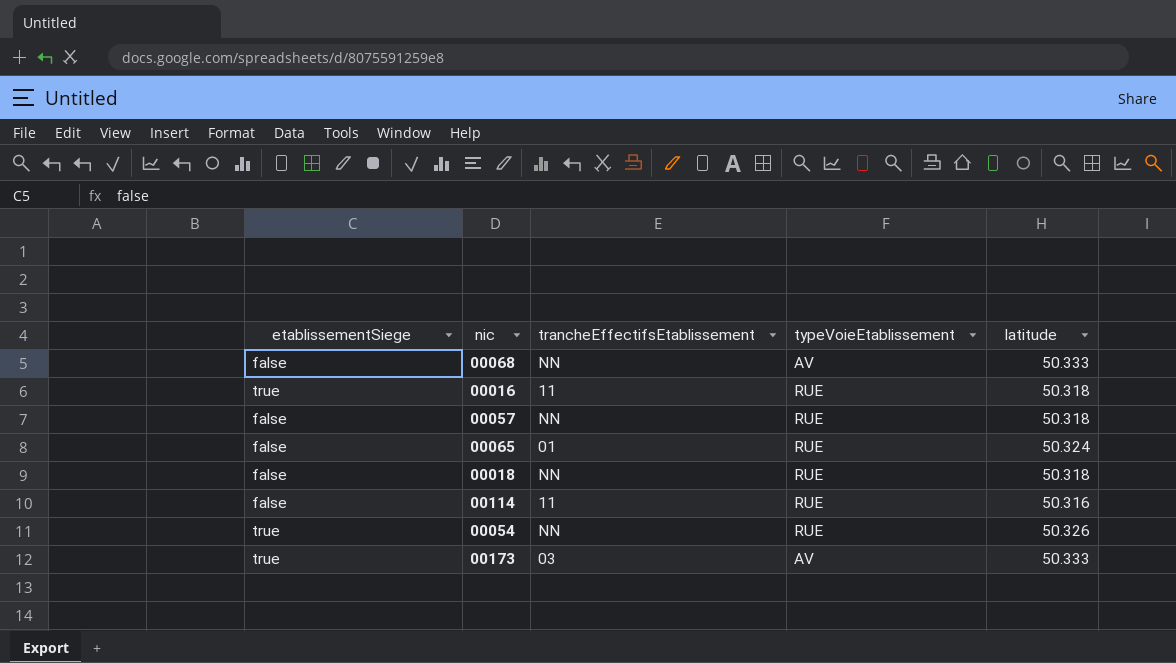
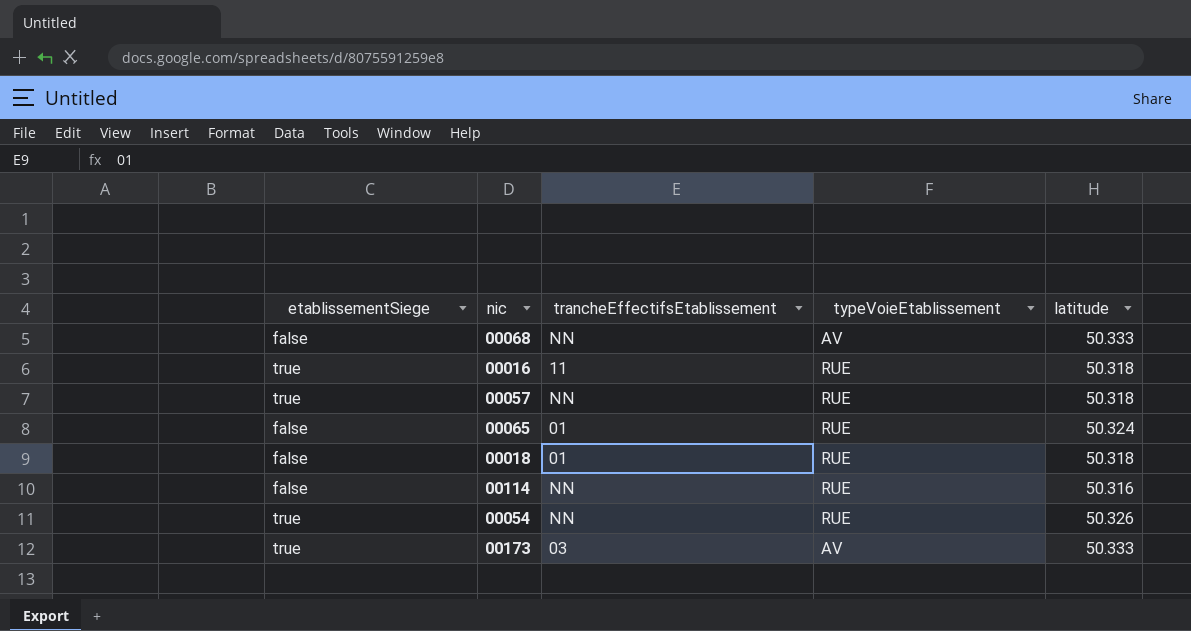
00057 | etablissementSiege: false -> true
00018 | trancheEffectifsEtablissement: NN -> 01
00114 | trancheEffectifsEtablissement: 11 -> NN

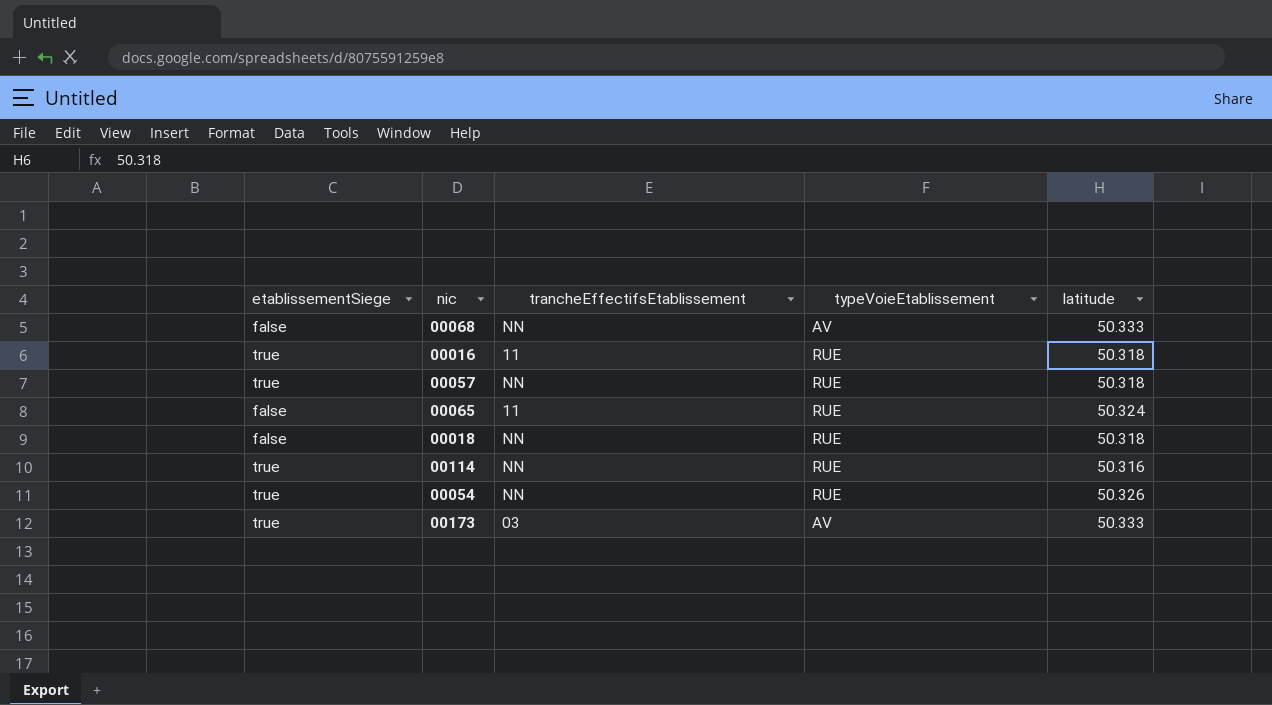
00065 | trancheEffectifsEtablissement: 01 -> 11
00018 | trancheEffectifsEtablissement: 01 -> NN
00114 | etablissementSiege: false -> true

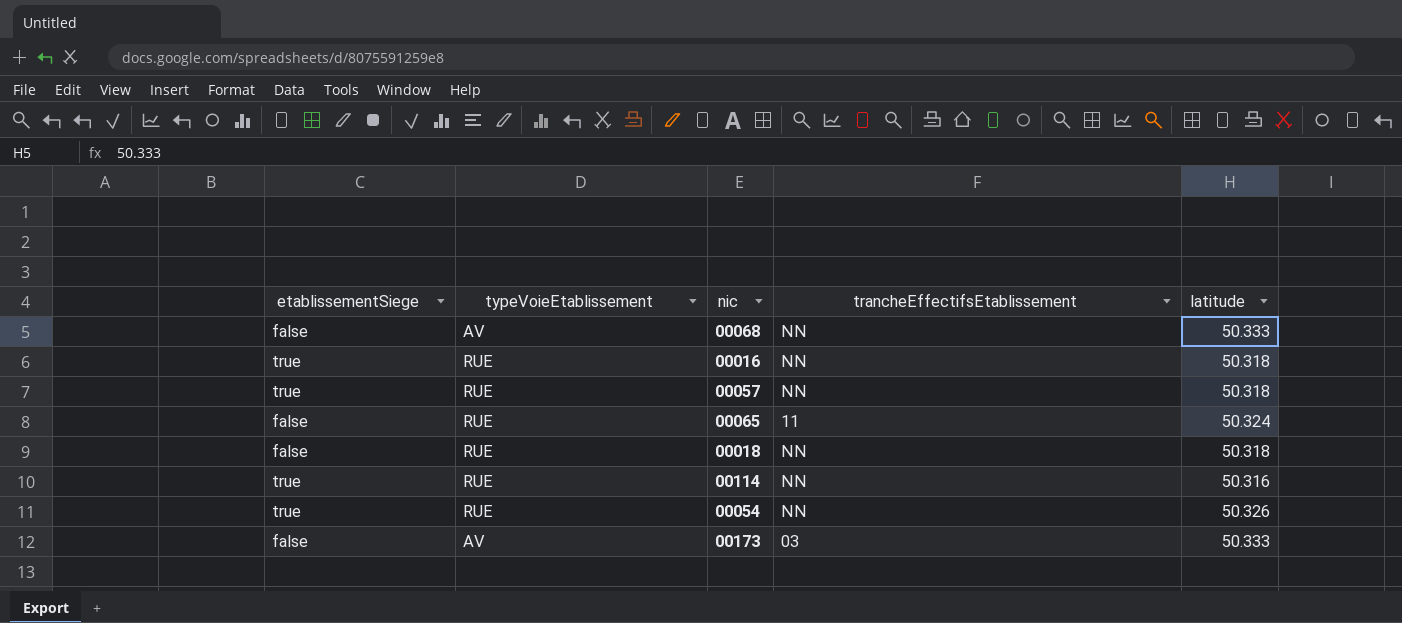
column typeVoieEtablissement | position: 4 -> 2
00016 | trancheEffectifsEtablissement: 11 -> NN
00173 | etablissementSiege: true -> false

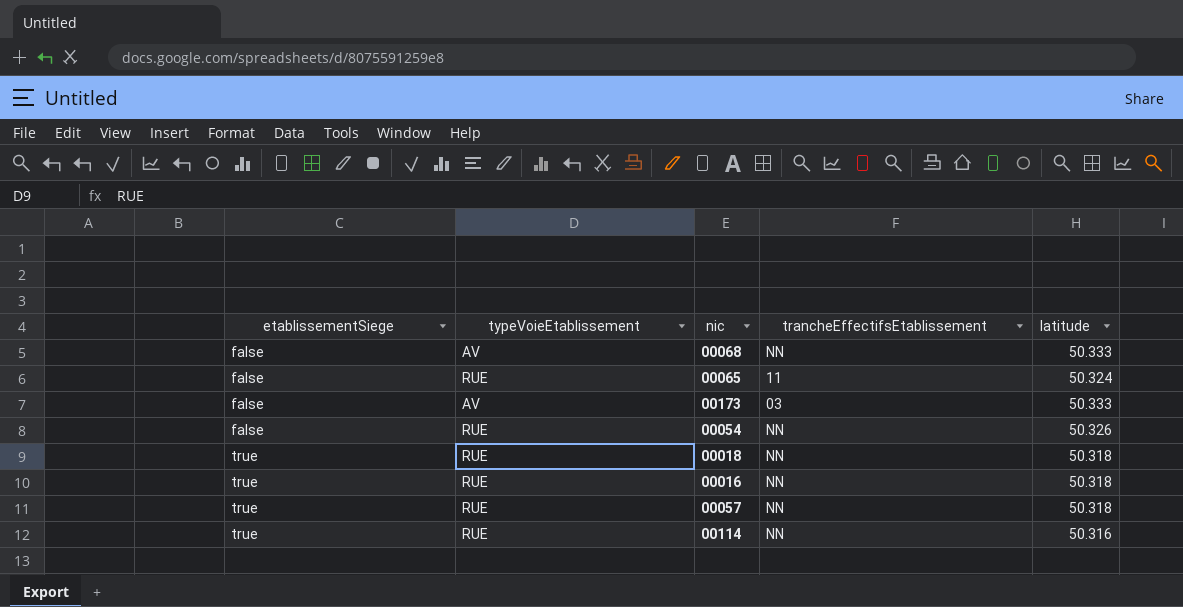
row order: none -> etablissementSiege ascending
00054 | etablissementSiege: true -> false
00018 | etablissementSiege: false -> true

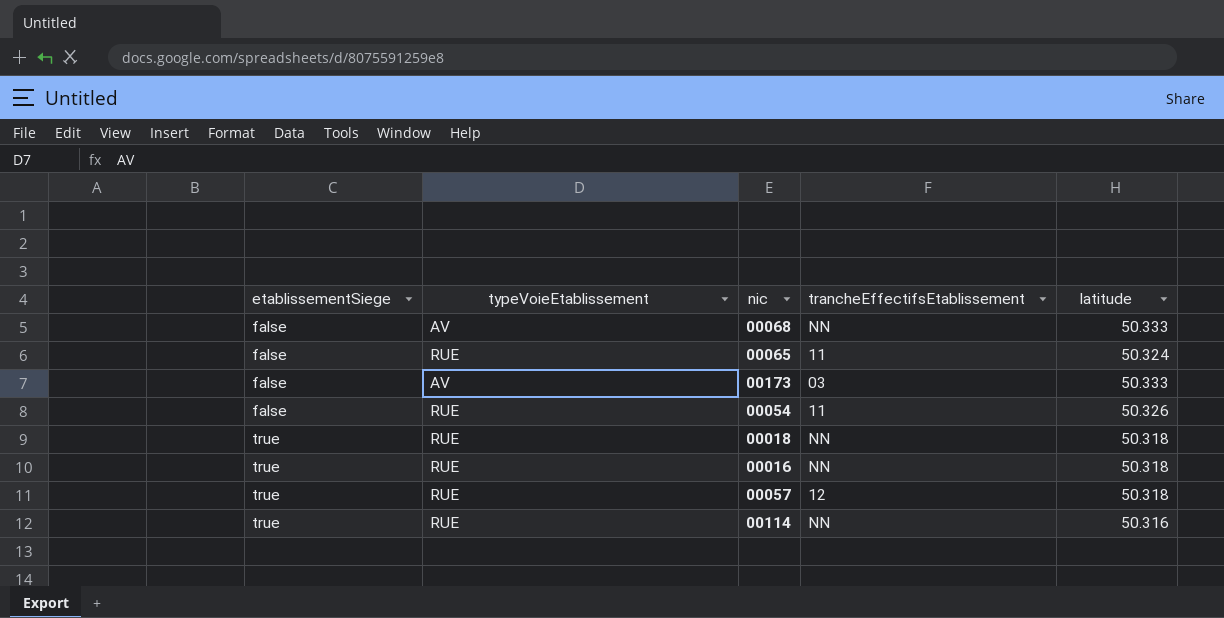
00054 | trancheEffectifsEtablissement: NN -> 11
00057 | trancheEffectifsEtablissement: NN -> 12

